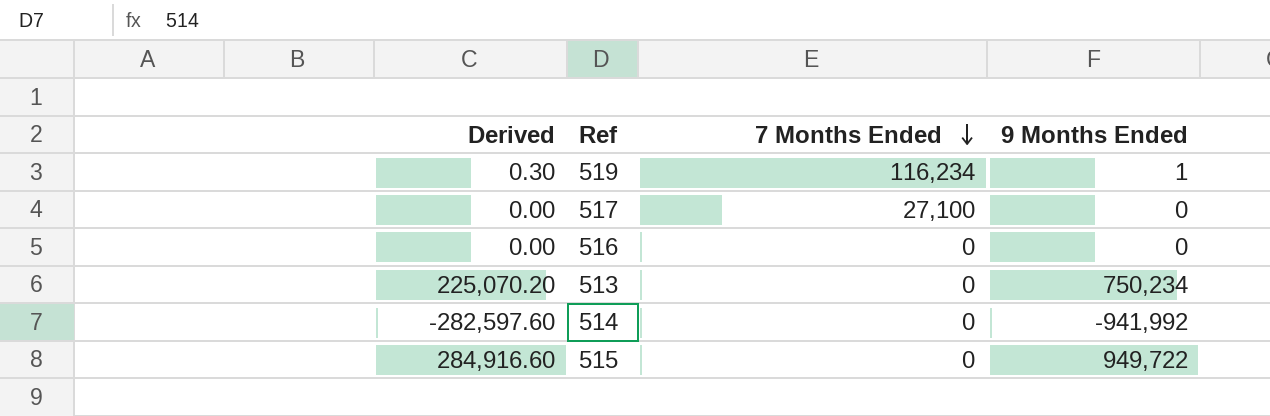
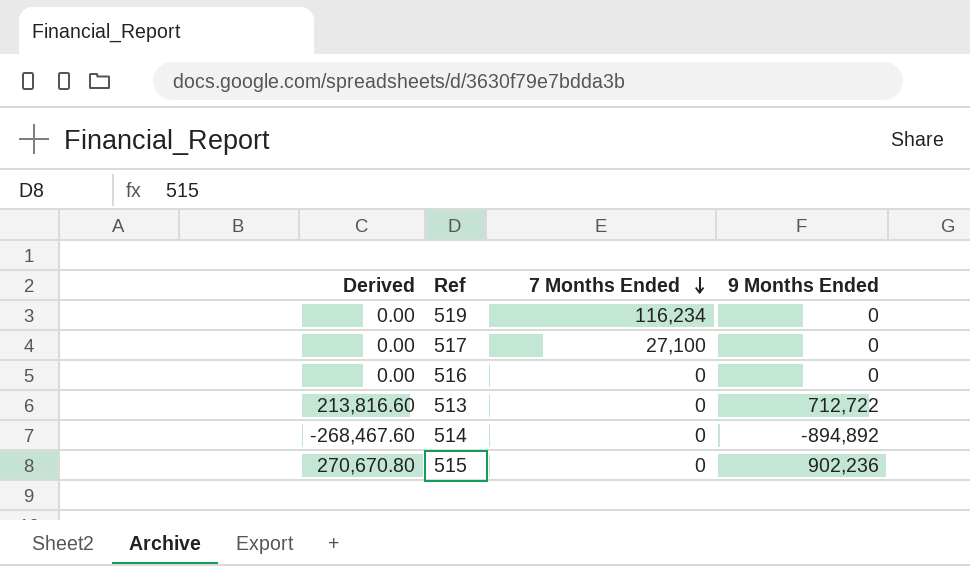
519 | Derived: 0.30 -> 0.00
519 | 9 Months Ended: 1 -> 0
513 | Derived: 225,070.20 -> 213,816.60
513 | 9 Months Ended: 750,234 -> 712,722
514 | Derived: -282,597.60 -> -268,467.60
514 | 9 Months Ended: -941,992 -> -894,892
515 | Derived: 284,916.60 -> 270,670.80
515 | 9 Months Ended: 949,722 -> 902,236

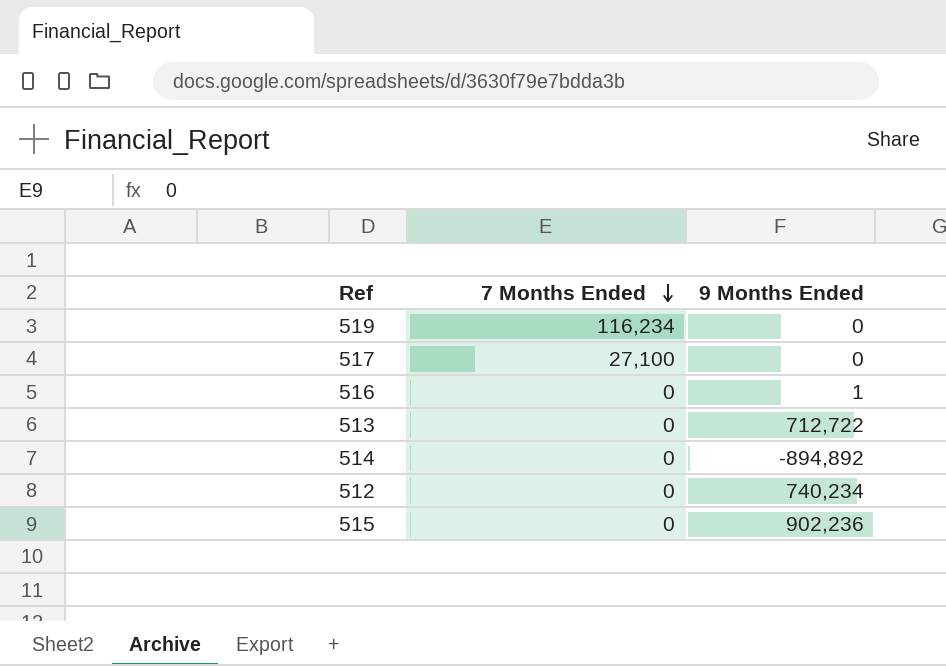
column Derived | formula: [9 Months Ended] * 0.3 -> none
516 | 9 Months Ended: 0 -> 1
row 512: none -> 0 | 740,234

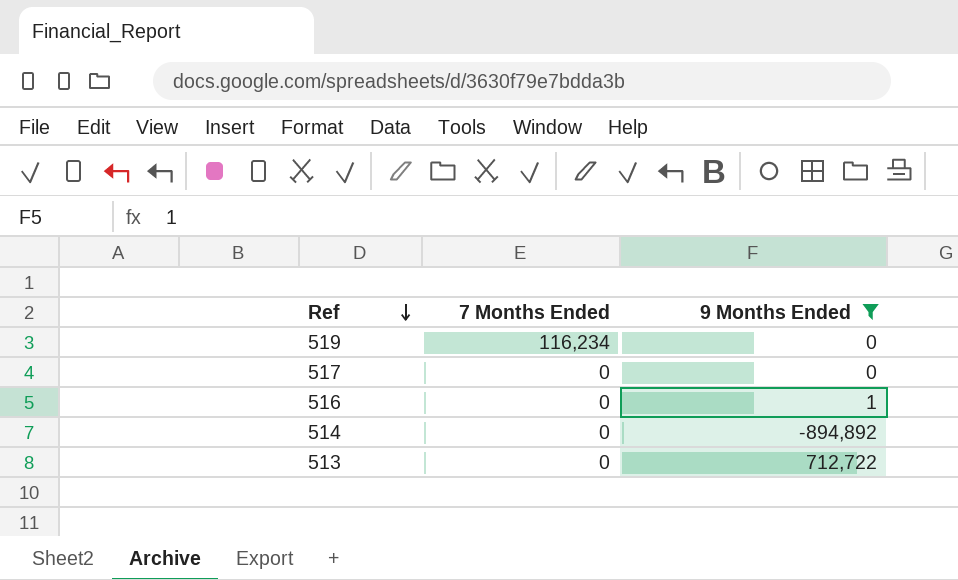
filter: none -> 9 Months Ended <= 712,722
row order: 7 Months Ended descending -> Ref descending
517 | 7 Months Ended: 27,100 -> 0

